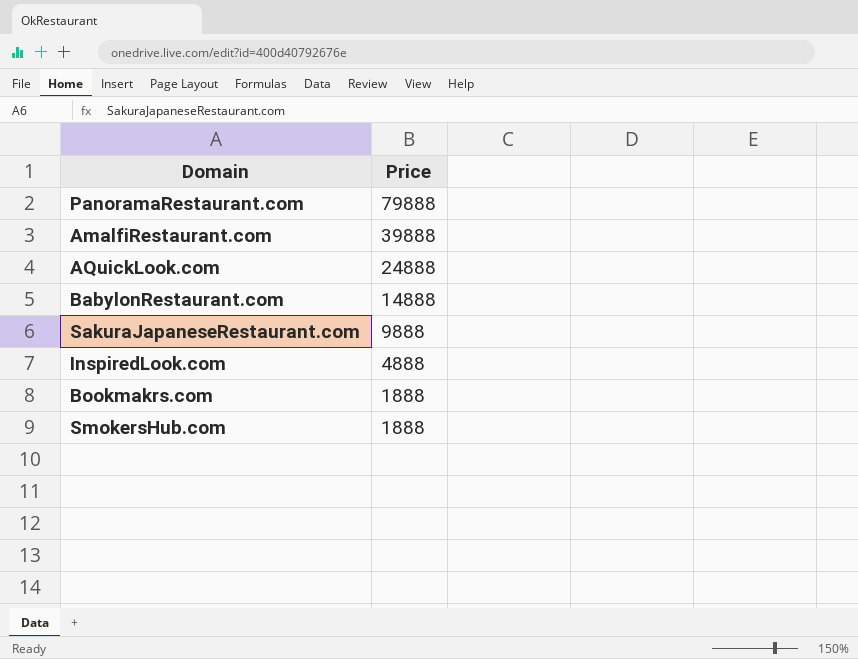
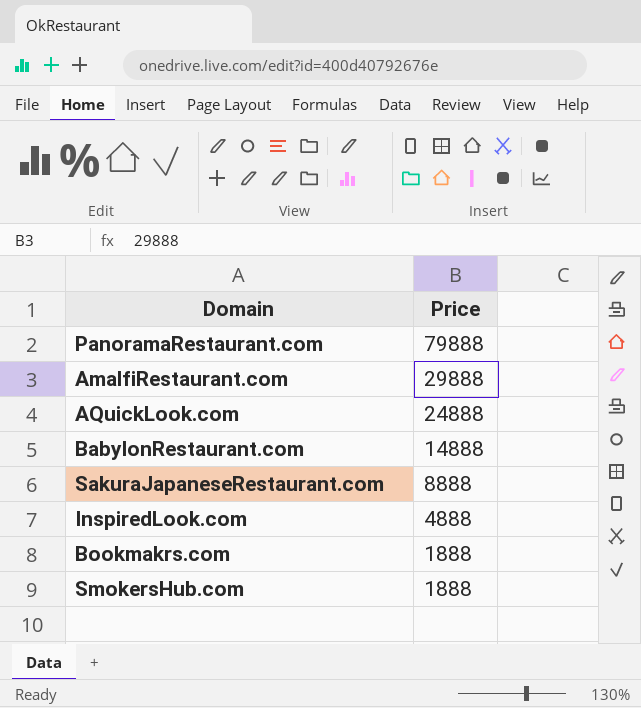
AmalfiRestaurant.com | Price: 39888 -> 29888
SakuraJapaneseRestaurant.com | Price: 9888 -> 8888

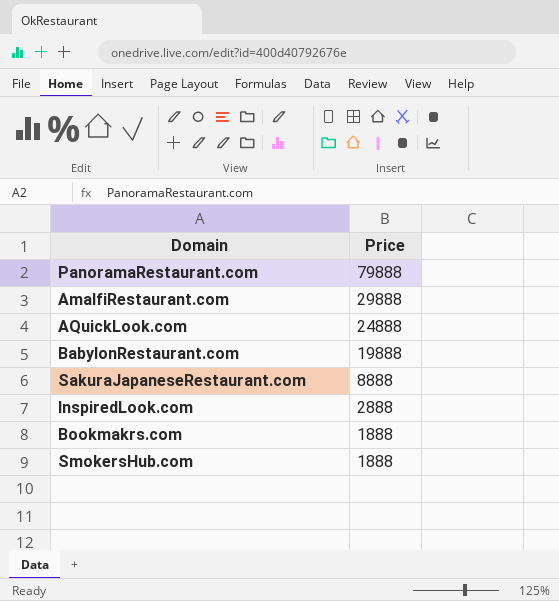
BabylonRestaurant.com | Price: 14888 -> 19888
InspiredLook.com | Price: 4888 -> 2888

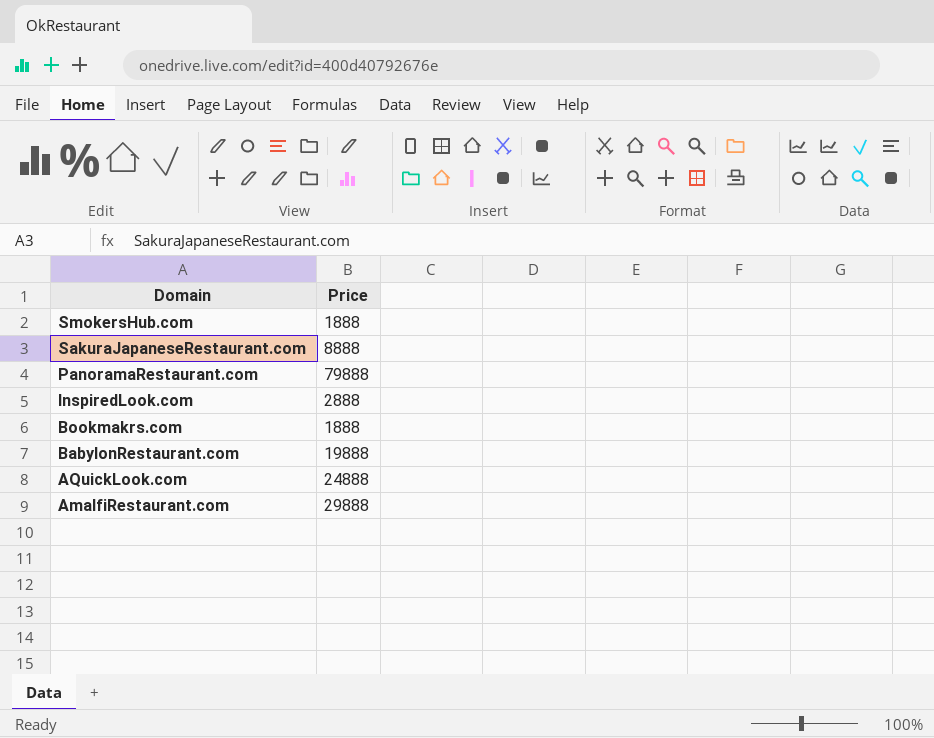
row order: Price descending -> Domain descending

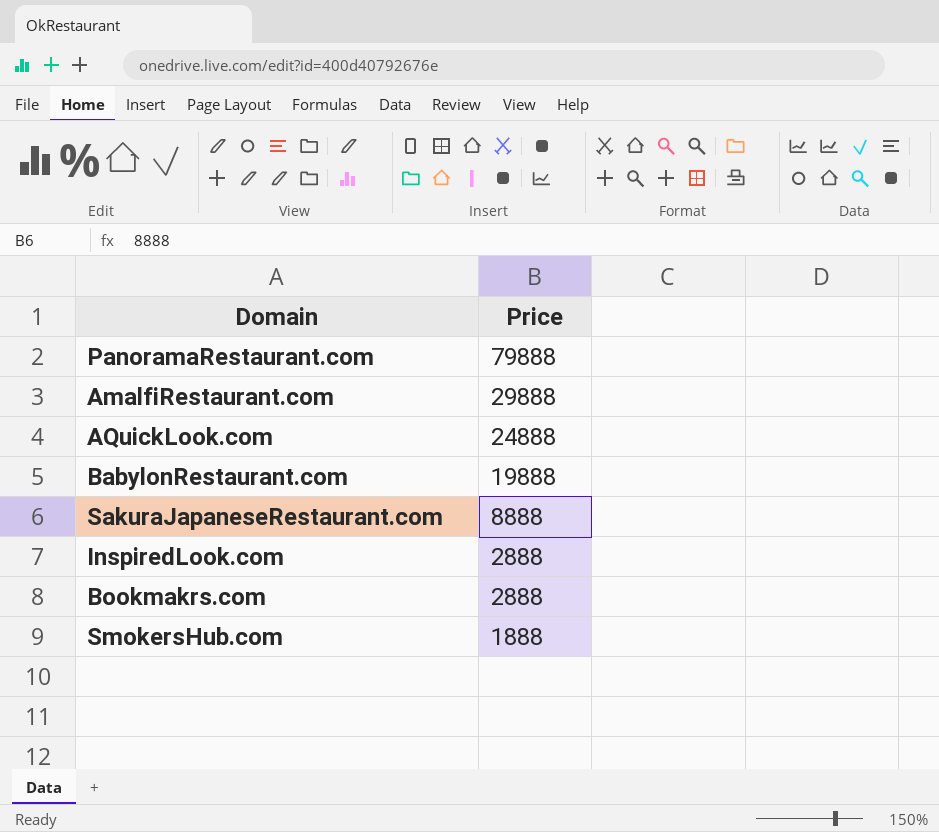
row order: Domain descending -> Price descending
Bookmakrs.com | Price: 1888 -> 2888

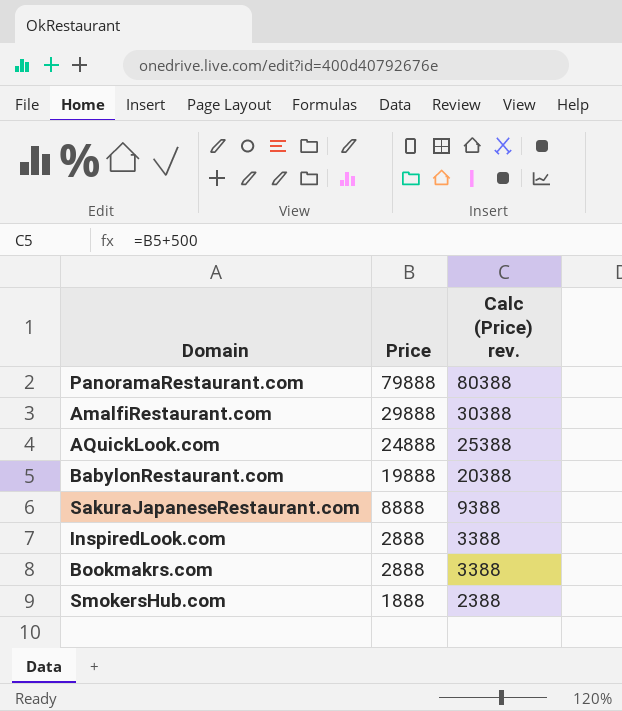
column Calc (Price) rev. | formula: none -> [Price] + 500

